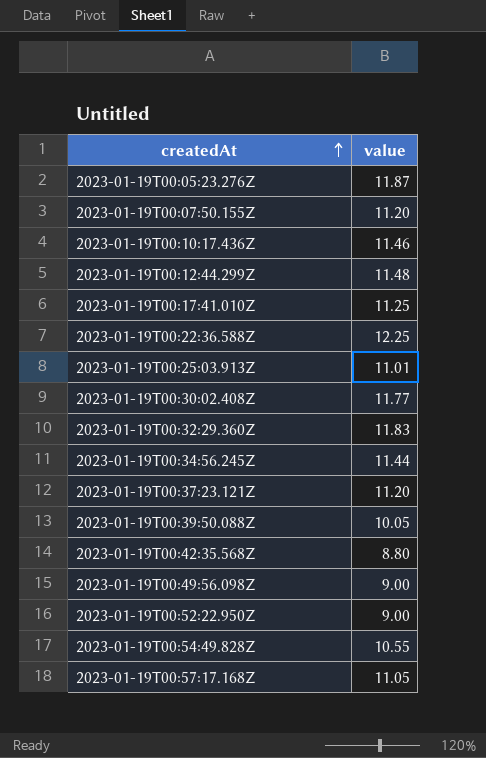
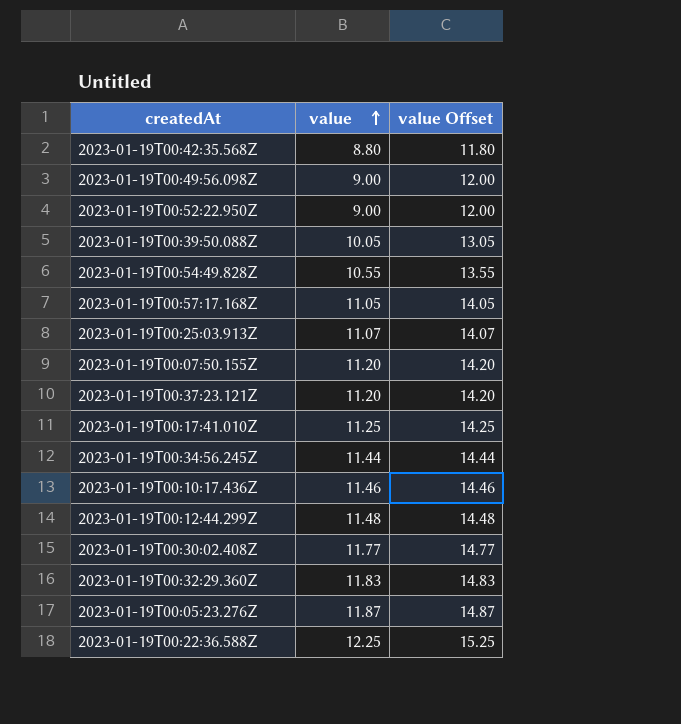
row order: createdAt ascending -> value ascending
column value Offset | formula: none -> [value] + 3
2023-01-19T00:25:03.913Z | value: 11.01 -> 11.07

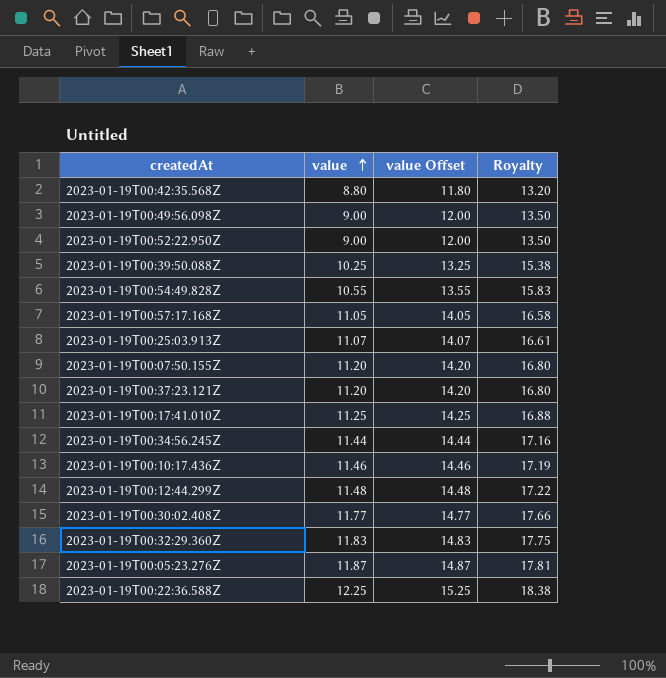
column Royalty | formula: none -> [value] * 1.5
2023-01-19T00:39:50.088Z | value: 10.05 -> 10.25
2023-01-19T00:39:50.088Z | value Offset: 13.05 -> 13.25

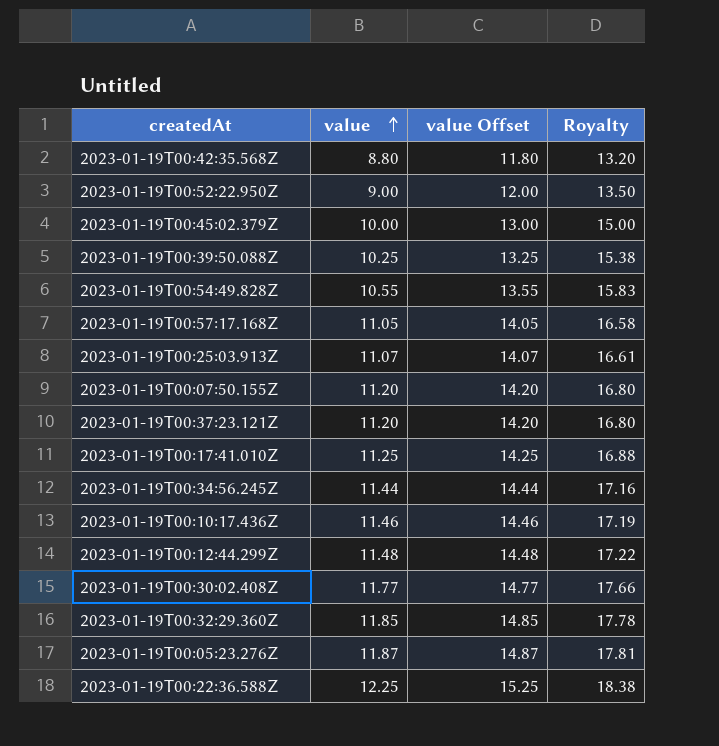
row 2023-01-19T00:49:56.098Z: 9.00 | 12.00 | 13.50 -> none
row 2023-01-19T00:45:02.379Z: none -> 10.00 | 13.00 | 15.00
2023-01-19T00:32:29.360Z | value: 11.83 -> 11.85
2023-01-19T00:32:29.360Z | value Offset: 14.83 -> 14.85
2023-01-19T00:32:29.360Z | Royalty: 17.75 -> 17.78

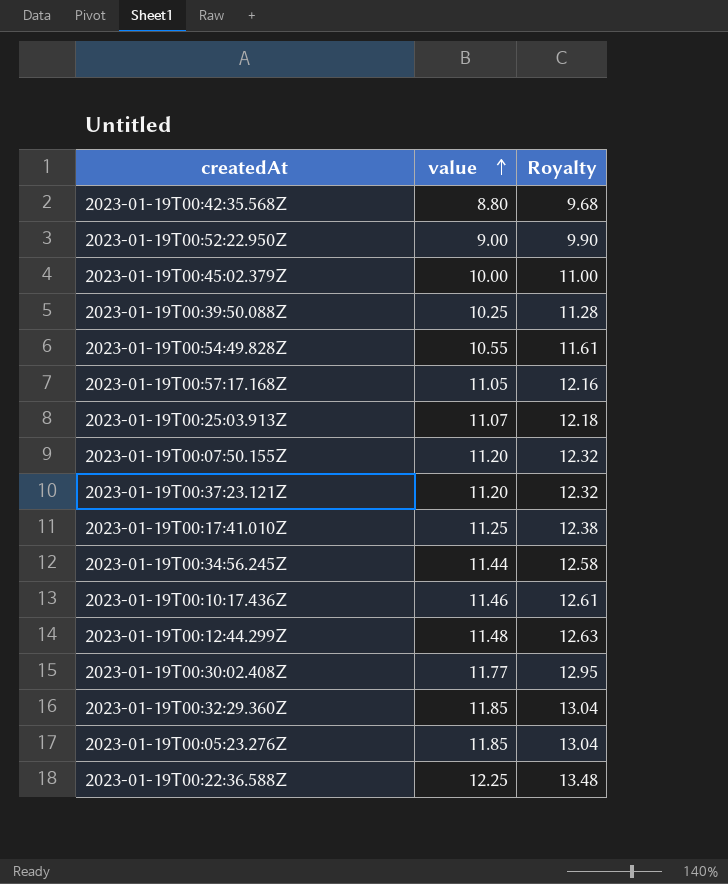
column value Offset | formula: [value] + 3 -> none
column Royalty | formula: [value] * 1.5 -> [value] * 1.1
2023-01-19T00:05:23.276Z | value: 11.87 -> 11.85

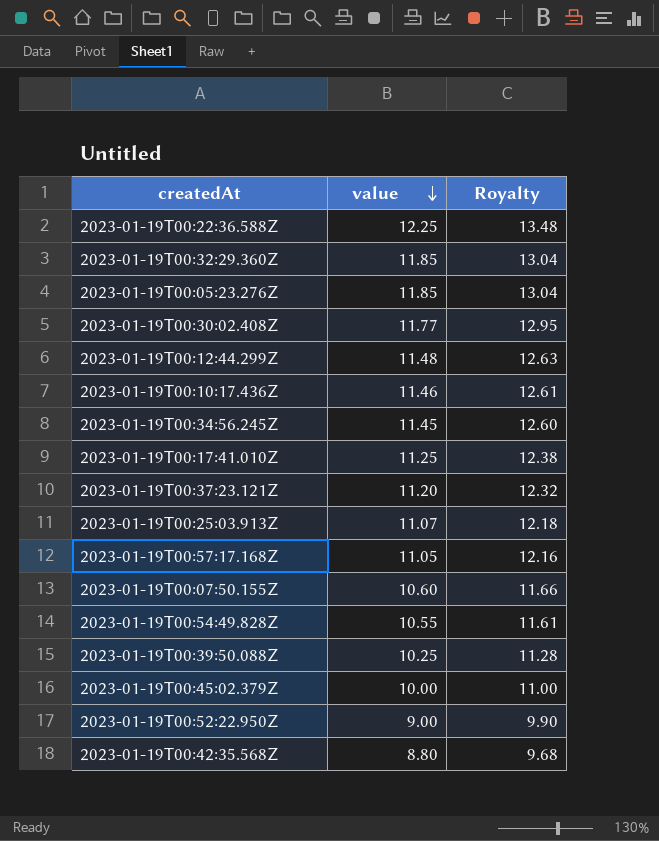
row order: value ascending -> value descending
2023-01-19T00:34:56.245Z | value: 11.44 -> 11.45
2023-01-19T00:34:56.245Z | Royalty: 12.58 -> 12.60
2023-01-19T00:07:50.155Z | value: 11.20 -> 10.60
2023-01-19T00:07:50.155Z | Royalty: 12.32 -> 11.66

